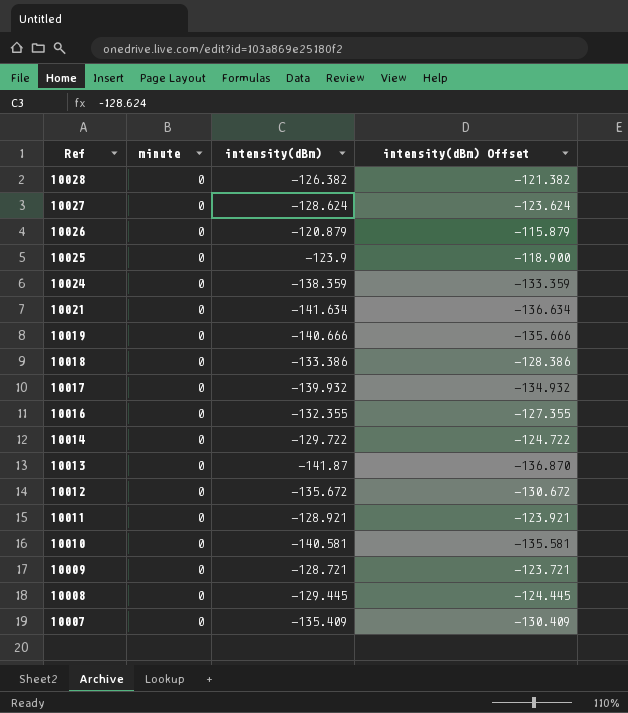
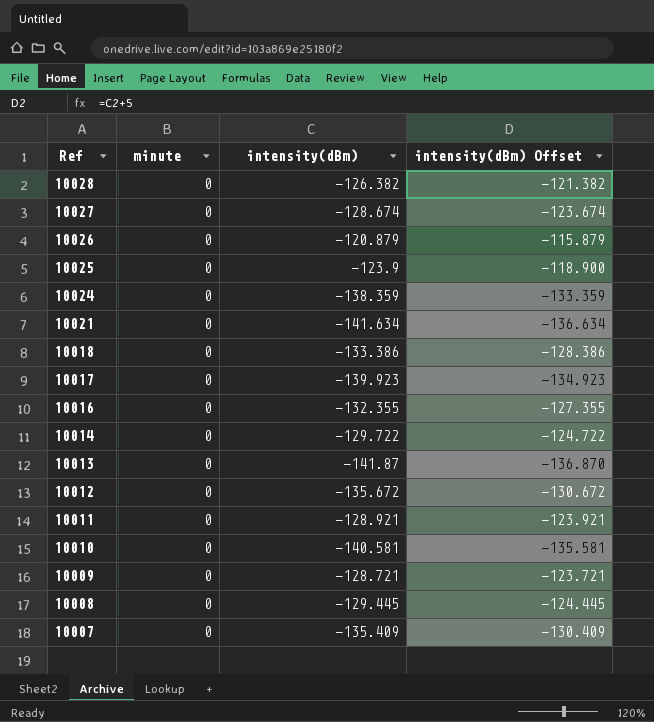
row 10019: 0 | -140.666 | -135.666 -> none
10027 | intensity(dBm): -128.624 -> -128.674
10027 | intensity(dBm) Offset: -123.624 -> -123.674
10017 | intensity(dBm): -139.932 -> -139.923
10017 | intensity(dBm) Offset: -134.932 -> -134.923

